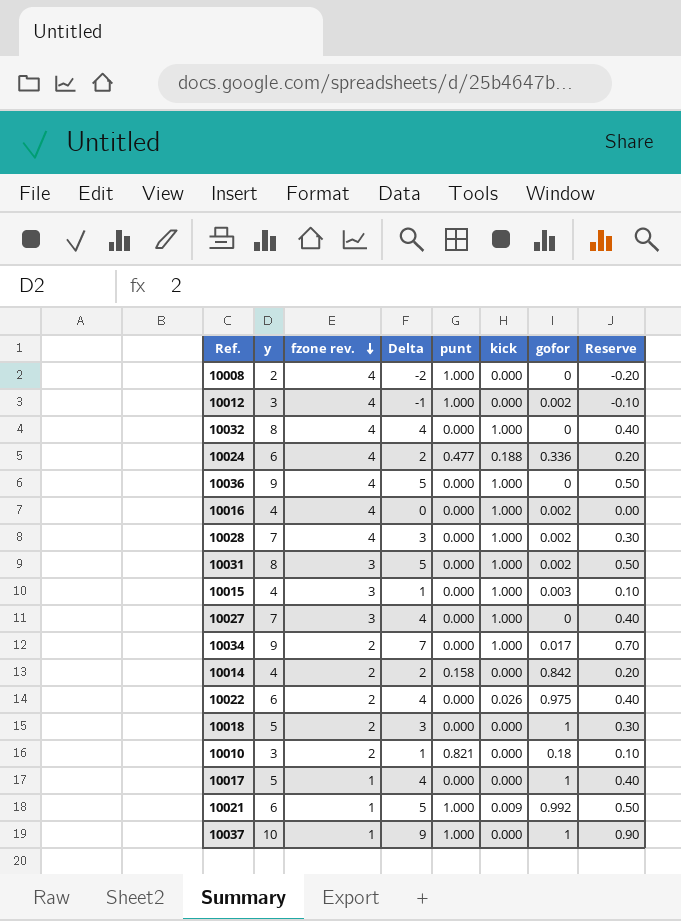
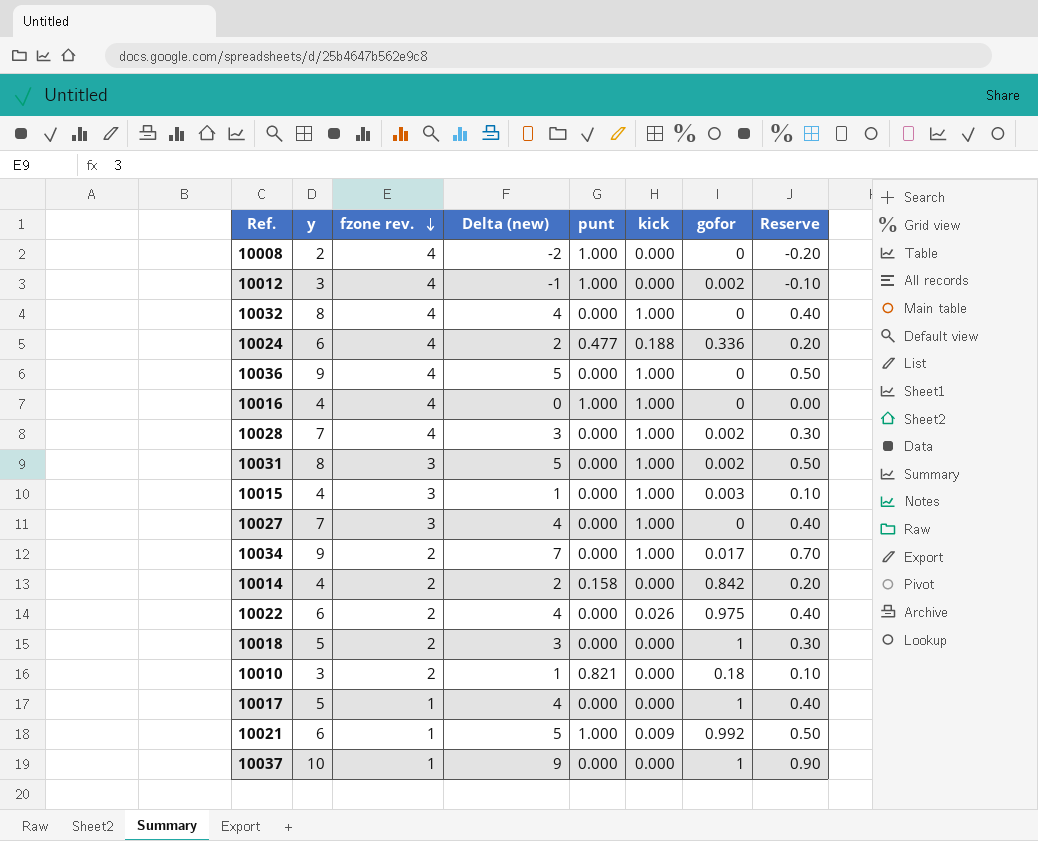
column name: Delta -> Delta (new)
10016 | punt: 0.000 -> 1.000
10016 | gofor: 0.002 -> 0
10037 | punt: 1.000 -> 0.000

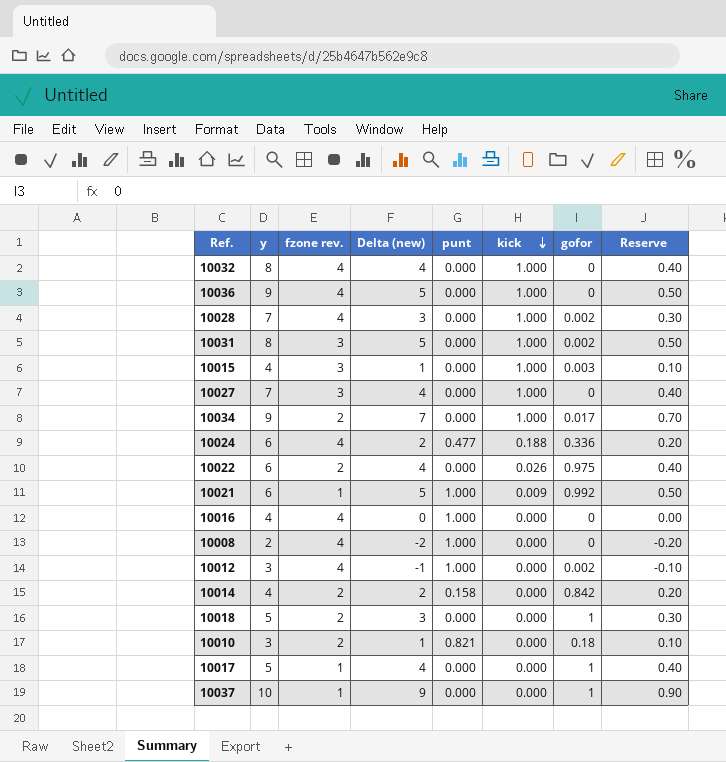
row order: fzone rev. descending -> kick descending
10016 | kick: 1.000 -> 0.000

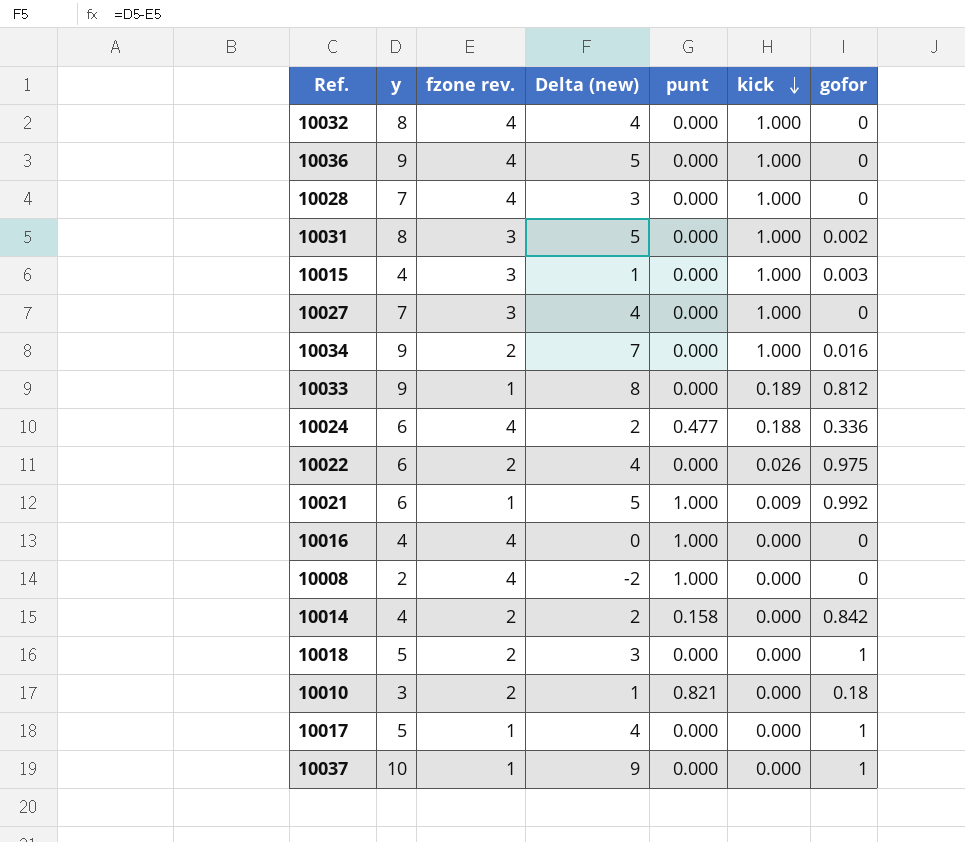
column Reserve | formula: [Delta (new)] * 0.1 -> none
row 10012: 3 | 4 | -1 | 1.000 | 0.000 | 0.002 | -0.10 -> none
10028 | gofor: 0.002 -> 0
10034 | gofor: 0.017 -> 0.016
row 10033: none -> 9 | 1 | 8 | 0.000 | 0.189 | 0.812

